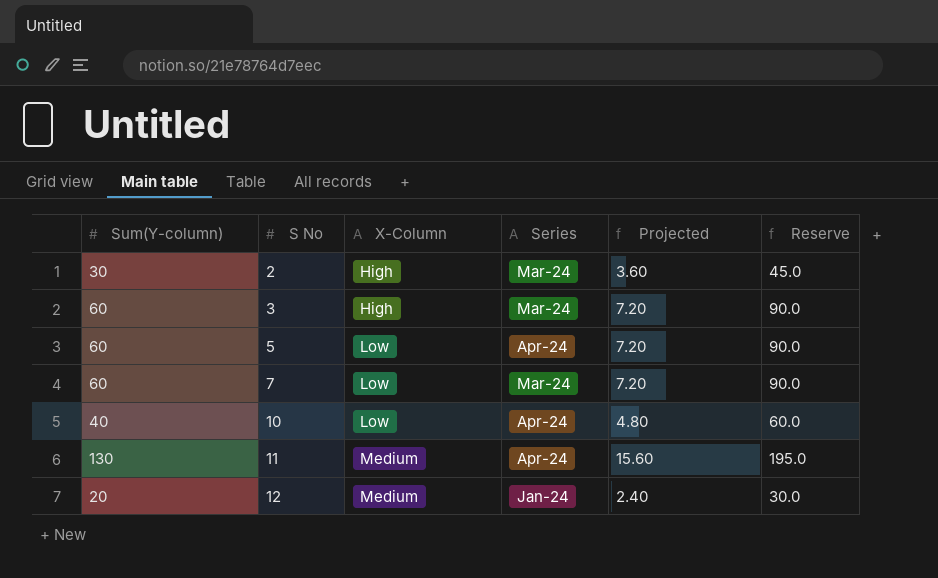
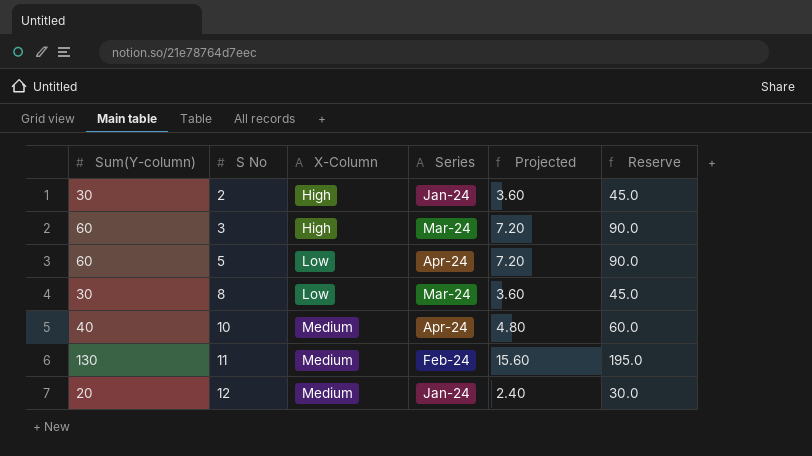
row 7: 60 | Low | Mar-24 | 7.20 | 90.0 -> none
2 | Series: Mar-24 -> Jan-24
row 8: none -> 30 | Low | Mar-24 | 3.60 | 45.0
10 | X-Column: Low -> Medium
11 | Series: Apr-24 -> Feb-24

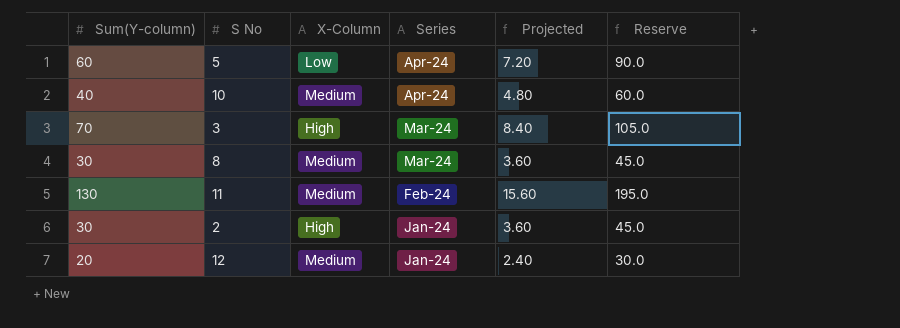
row order: S No ascending -> Series descending
3 | Sum(Y-column): 60 -> 70
3 | Projected: 7.20 -> 8.40
3 | Reserve: 90.0 -> 105.0
8 | X-Column: Low -> Medium

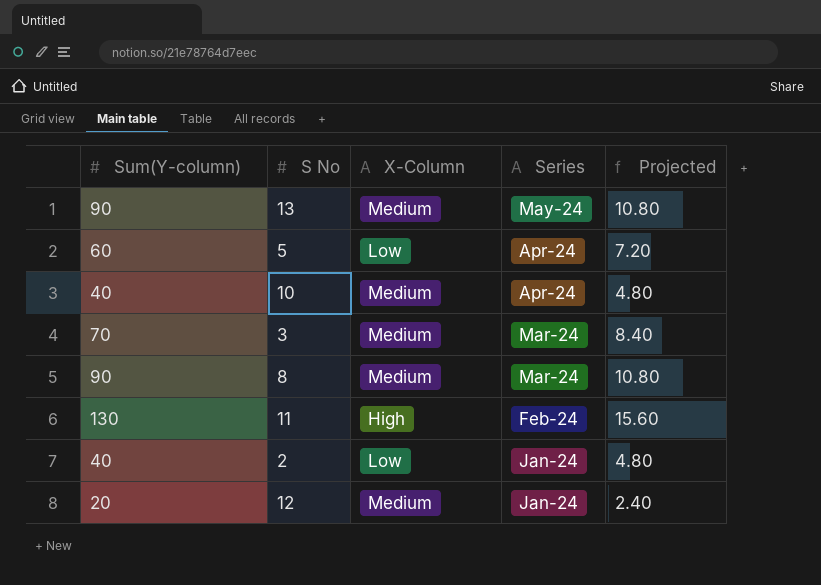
column Reserve | formula: [Sum(Y-column)] * 1.5 -> none
row 13: none -> 90 | Medium | May-24 | 10.80
3 | X-Column: High -> Medium
8 | Sum(Y-column): 30 -> 90
8 | Projected: 3.60 -> 10.80
11 | X-Column: Medium -> High
2 | Sum(Y-column): 30 -> 40
2 | X-Column: High -> Low
2 | Projected: 3.60 -> 4.80

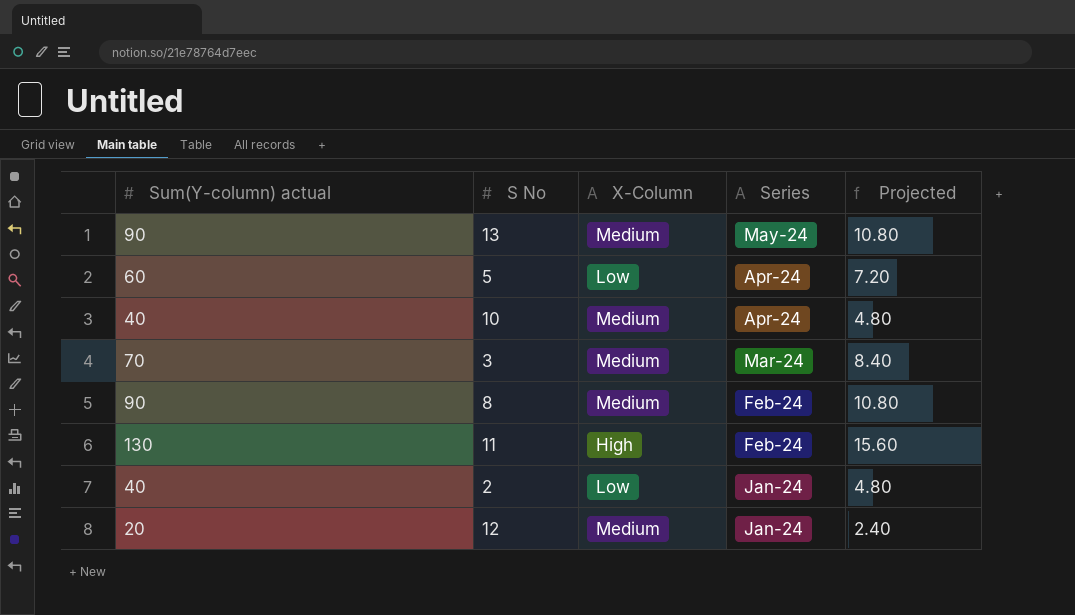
column name: Sum(Y-column) -> Sum(Y-column) actual
8 | Series: Mar-24 -> Feb-24

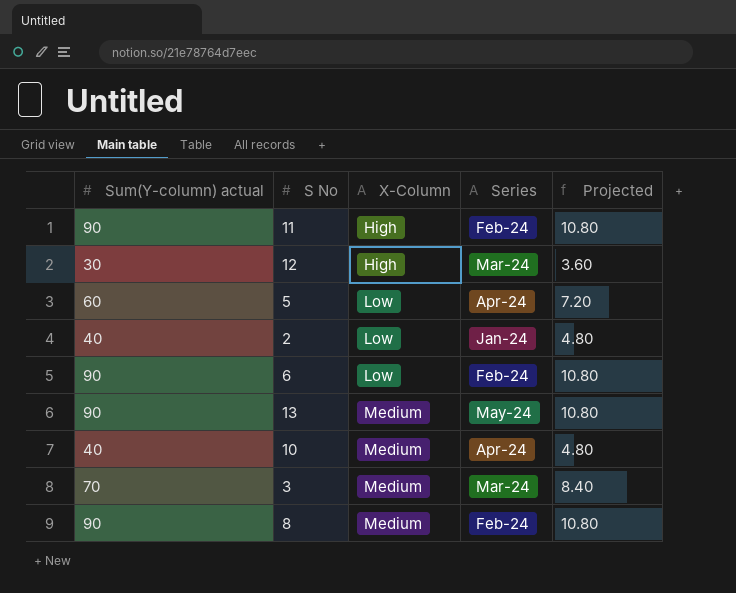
row order: Series descending -> X-Column ascending
11 | Sum(Y-column) actual: 130 -> 90
11 | Projected: 15.60 -> 10.80
12 | Sum(Y-column) actual: 20 -> 30
12 | X-Column: Medium -> High
12 | Series: Jan-24 -> Mar-24
12 | Projected: 2.40 -> 3.60
row 6: none -> 90 | Low | Feb-24 | 10.80

